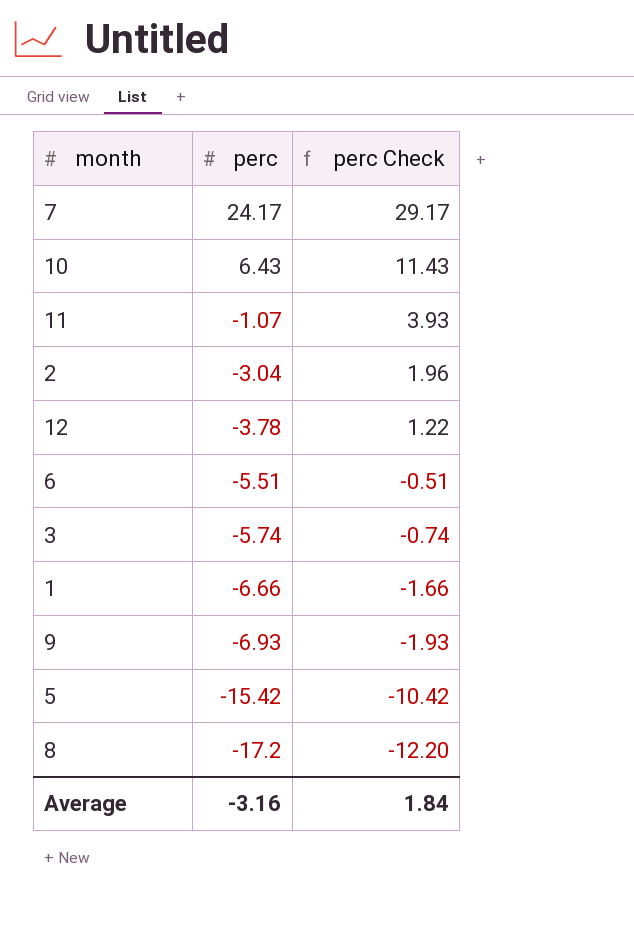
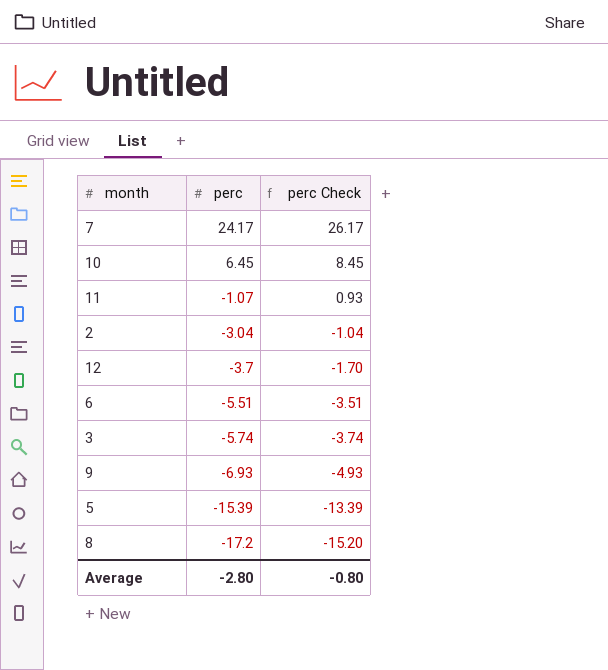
column perc Check | formula: [perc] + 5 -> [perc] + 2
row 1: -6.66 | -1.66 -> none
10 | perc: 6.43 -> 6.45
12 | perc: -3.78 -> -3.7
5 | perc: -15.42 -> -15.39
Average | perc: -3.16 -> -2.80
Average | perc Check: 1.84 -> -0.80

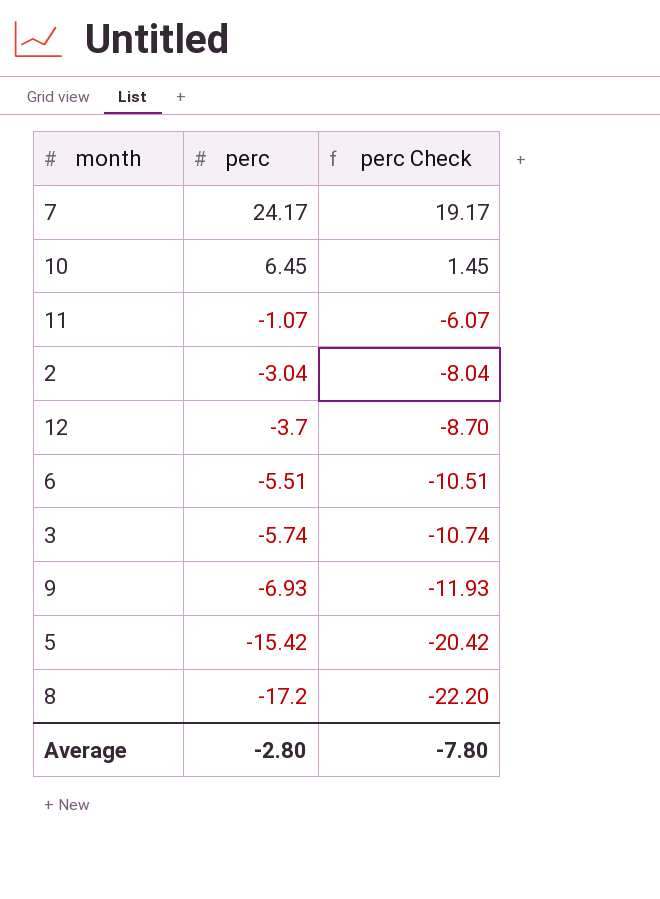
column perc Check | formula: [perc] + 2 -> [perc] - 5
5 | perc: -15.39 -> -15.42
Average | perc Check: -0.80 -> -7.80

